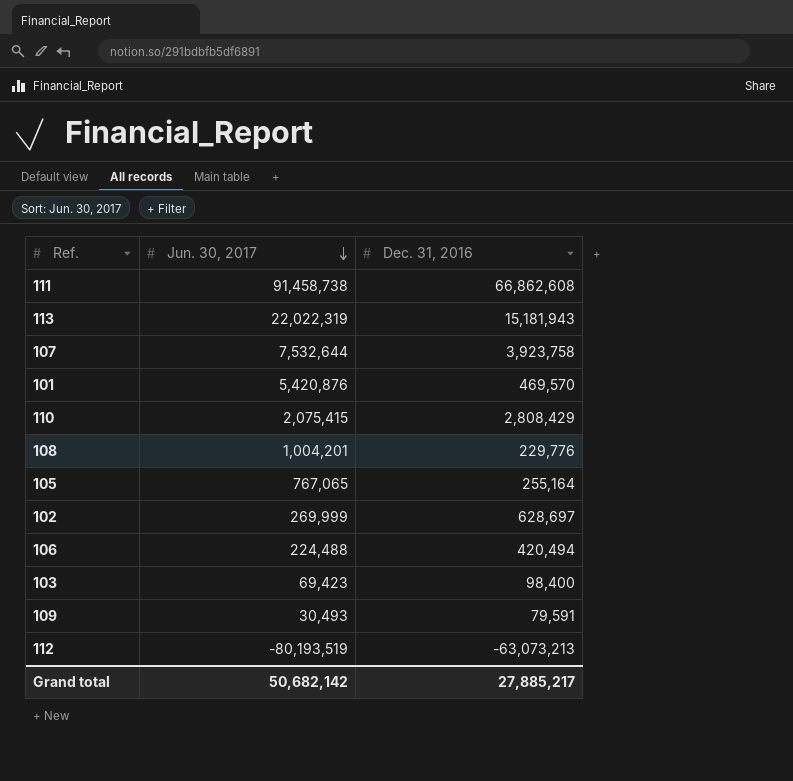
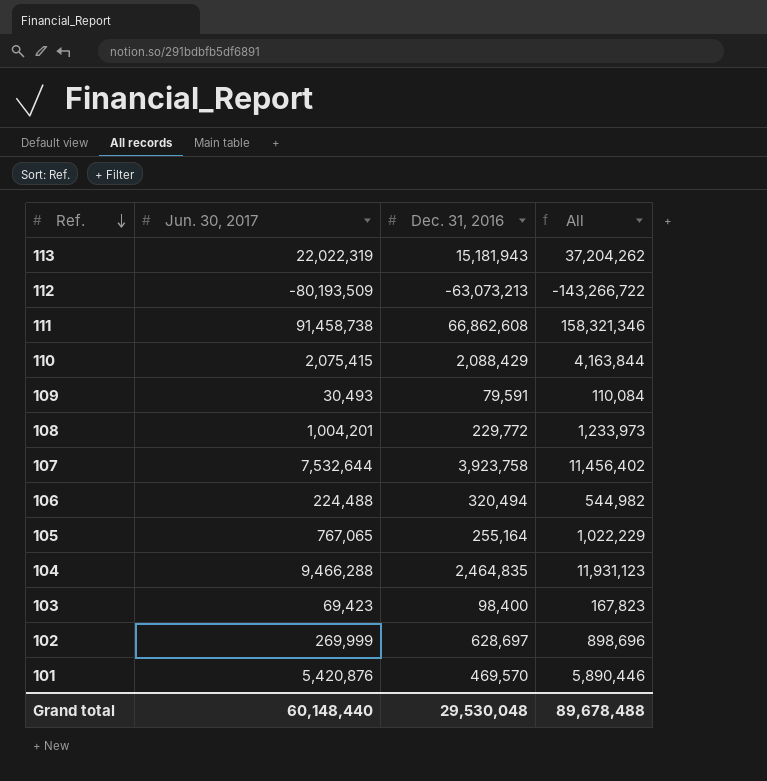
row order: Jun. 30, 2017 descending -> Ref. descending
column All | formula: none -> [Jun. 30, 2017] + [Dec. 31, 2016]
112 | Jun. 30, 2017: -80,193,519 -> -80,193,509
110 | Dec. 31, 2016: 2,808,429 -> 2,088,429
108 | Dec. 31, 2016: 229,776 -> 229,772
106 | Dec. 31, 2016: 420,494 -> 320,494
row 104: none -> 9,466,288 | 2,464,835 | 11,931,123
Grand total | Jun. 30, 2017: 50,682,142 -> 60,148,440
Grand total | Dec. 31, 2016: 27,885,217 -> 29,530,048

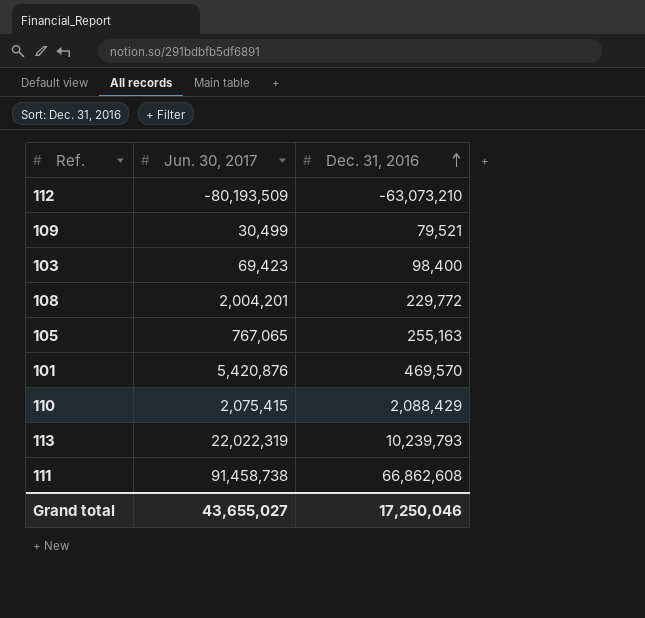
row order: Ref. descending -> Dec. 31, 2016 ascending
column All | formula: [Jun. 30, 2017] + [Dec. 31, 2016] -> none
row 107: 7,532,644 | 3,923,758 | 11,456,402 -> none
row 106: 224,488 | 320,494 | 544,982 -> none
row 104: 9,466,288 | 2,464,835 | 11,931,123 -> none
row 102: 269,999 | 628,697 | 898,696 -> none
112 | Dec. 31, 2016: -63,073,213 -> -63,073,210
109 | Jun. 30, 2017: 30,493 -> 30,499
109 | Dec. 31, 2016: 79,591 -> 79,521
108 | Jun. 30, 2017: 1,004,201 -> 2,004,201
105 | Dec. 31, 2016: 255,164 -> 255,163
113 | Dec. 31, 2016: 15,181,943 -> 10,239,793
Grand total | Jun. 30, 2017: 60,148,440 -> 43,655,027
Grand total | Dec. 31, 2016: 29,530,048 -> 17,250,046

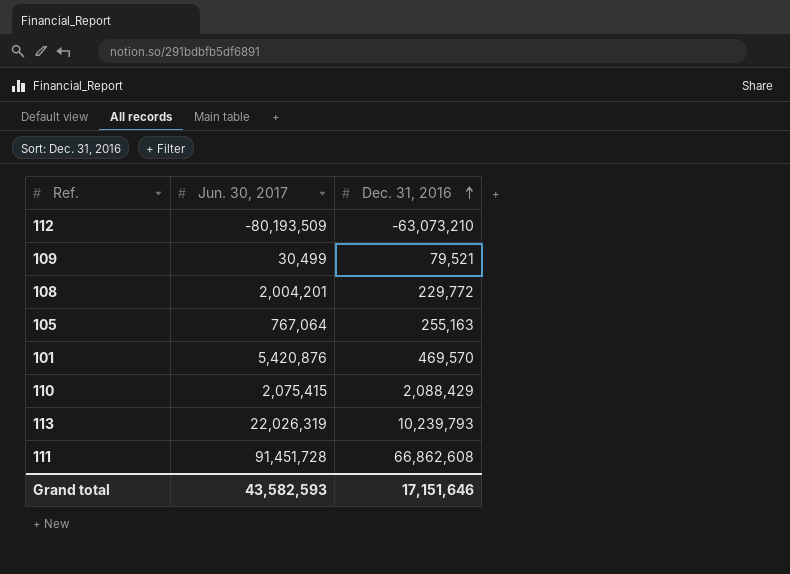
row 103: 69,423 | 98,400 -> none
105 | Jun. 30, 2017: 767,065 -> 767,064
113 | Jun. 30, 2017: 22,022,319 -> 22,026,319
111 | Jun. 30, 2017: 91,458,738 -> 91,451,728
Grand total | Jun. 30, 2017: 43,655,027 -> 43,582,593
Grand total | Dec. 31, 2016: 17,250,046 -> 17,151,646

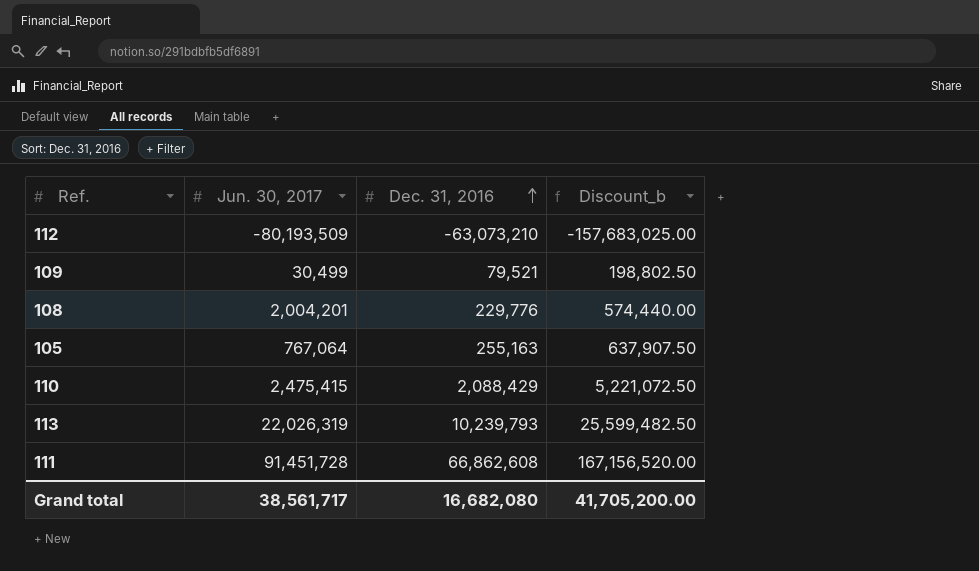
column Discount_b | formula: none -> [Dec. 31, 2016] * 2.5
row 101: 5,420,876 | 469,570 -> none
108 | Dec. 31, 2016: 229,772 -> 229,776
110 | Jun. 30, 2017: 2,075,415 -> 2,475,415
Grand total | Jun. 30, 2017: 43,582,593 -> 38,561,717
Grand total | Dec. 31, 2016: 17,151,646 -> 16,682,080

